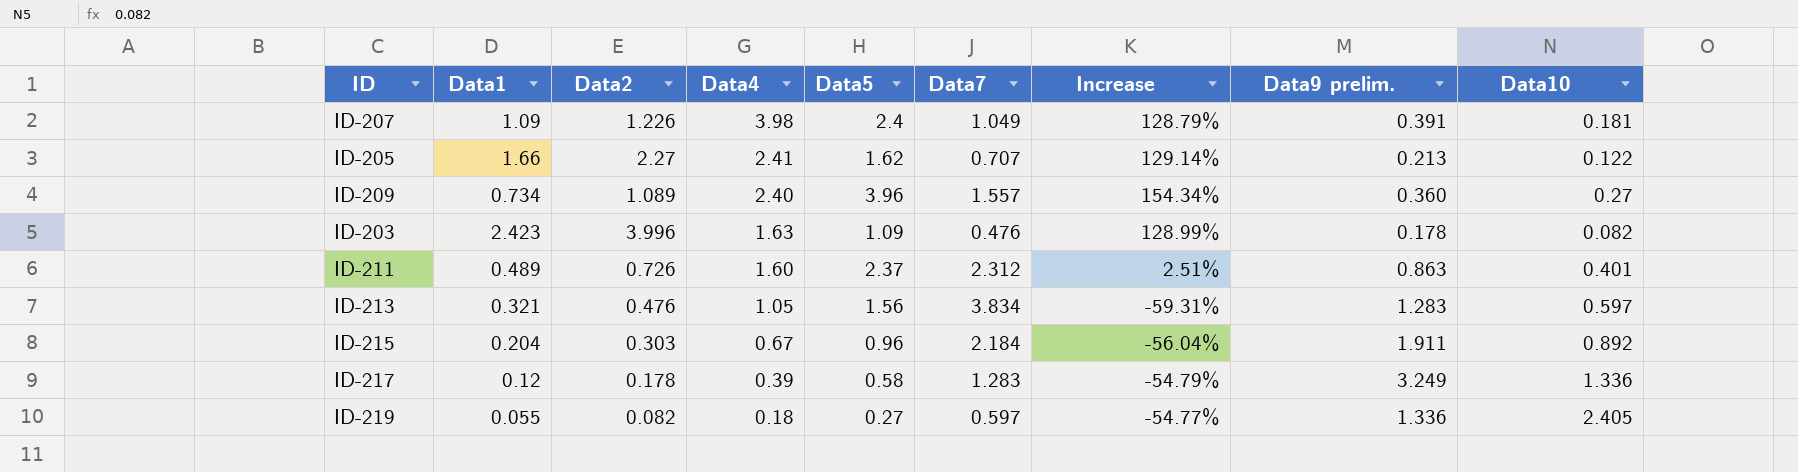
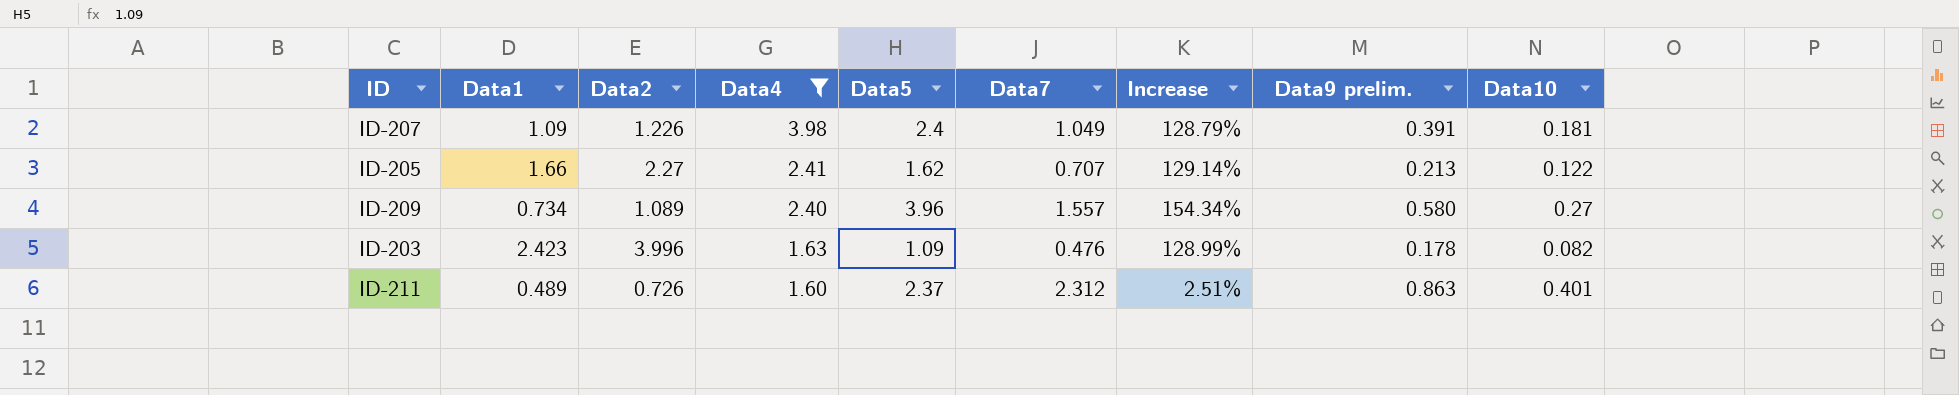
filter: none -> Data4 >= 1.60
ID-209 | Data9 prelim.: 0.360 -> 0.580

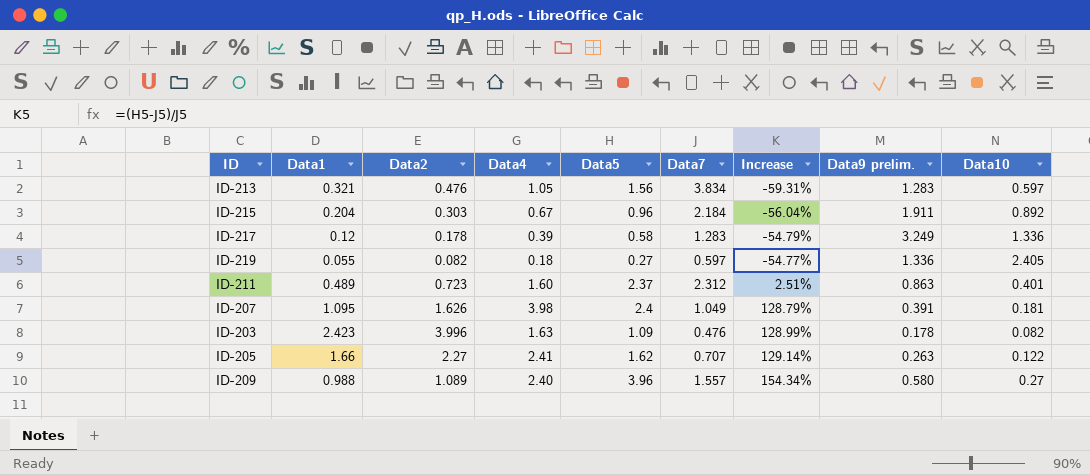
filter: Data4 >= 1.60 -> none
row order: Data4 descending -> Increase ascending
ID-211 | Data2: 0.726 -> 0.723
ID-207 | Data1: 1.09 -> 1.095
ID-207 | Data2: 1.226 -> 1.626
ID-205 | Data9 prelim.: 0.213 -> 0.263
ID-209 | Data1: 0.734 -> 0.988

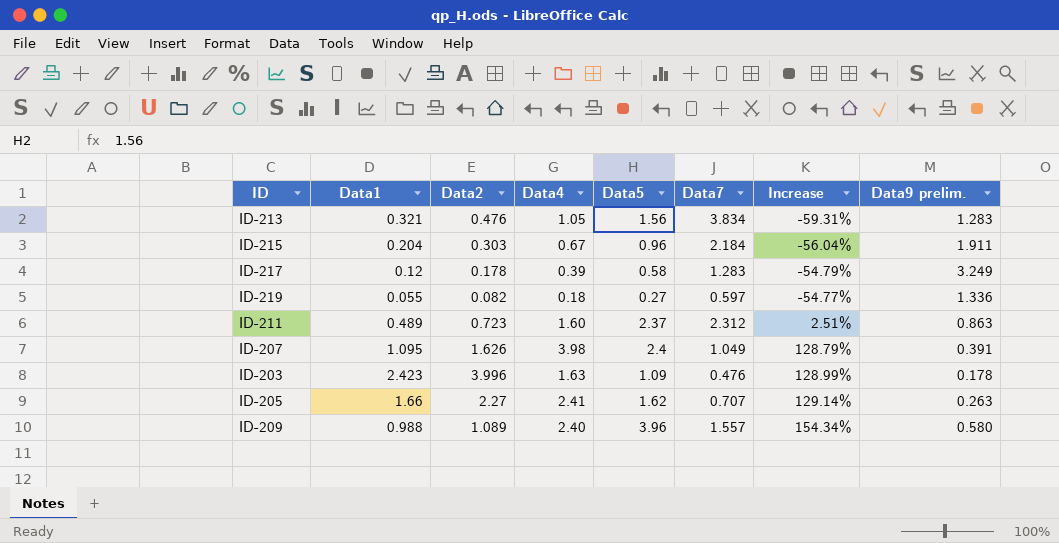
column Data10 | position: 9 -> none

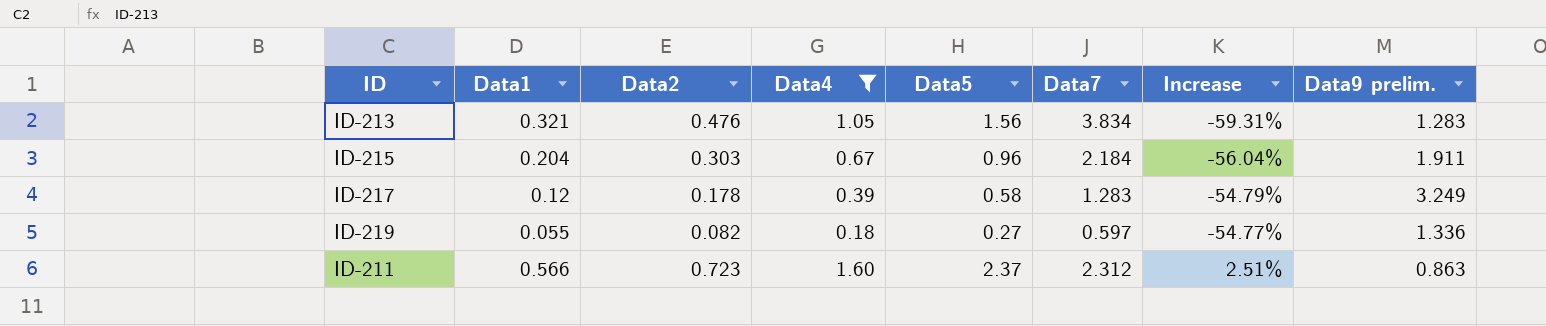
filter: none -> Data4 <= 1.60
ID-211 | Data1: 0.489 -> 0.566

